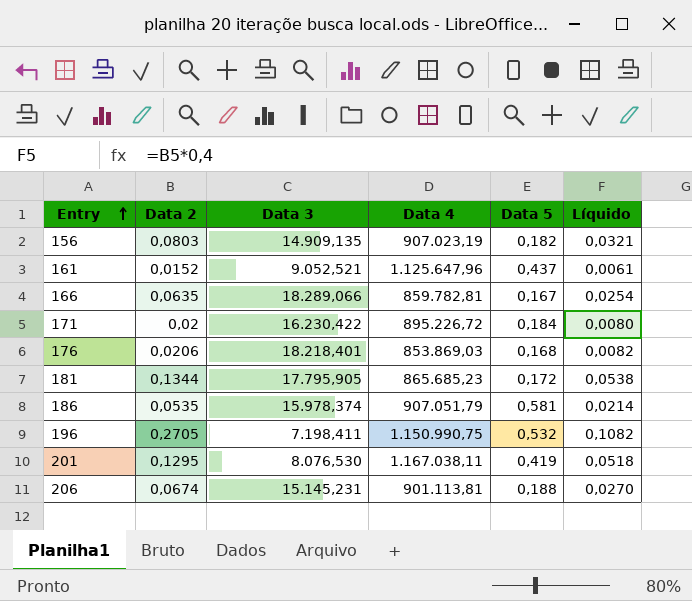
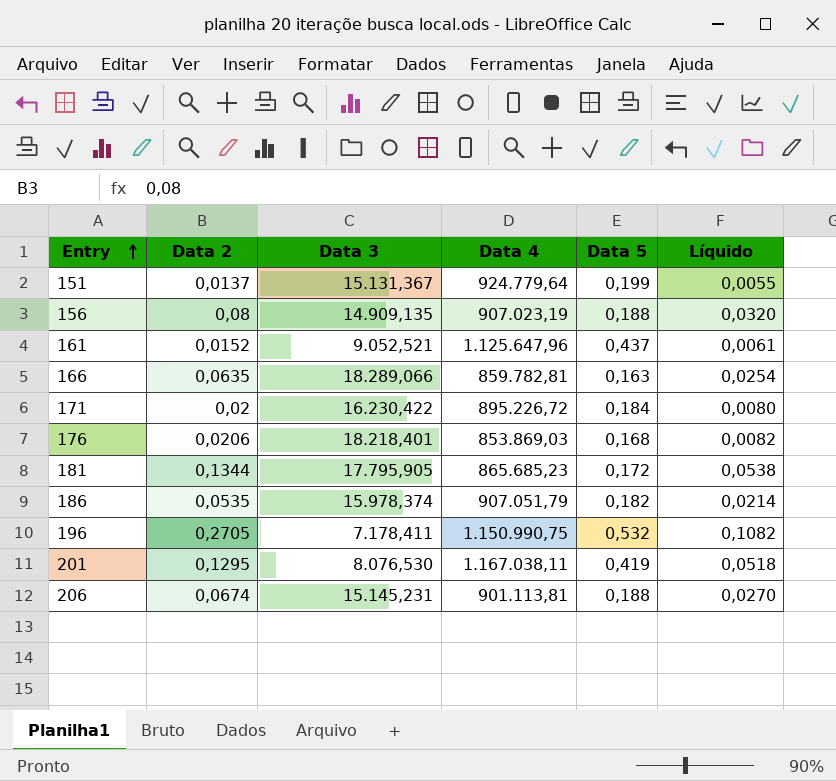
row 151: none -> 0,0137 | 15.131,367 | 924.779,64 | 0,199 | 0,0055
156 | Data 2: 0,0803 -> 0,08
156 | Data 5: 0,182 -> 0,188
156 | Líquido: 0,0321 -> 0,0320
166 | Data 5: 0,167 -> 0,163
186 | Data 5: 0,581 -> 0,182
196 | Data 3: 7.198,411 -> 7.178,411

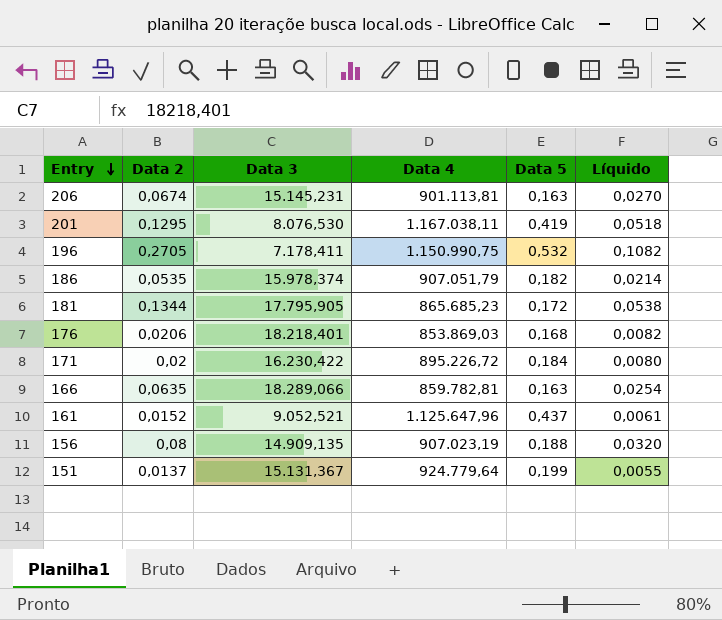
row order: Entry ascending -> Entry descending
206 | Data 5: 0,188 -> 0,163

